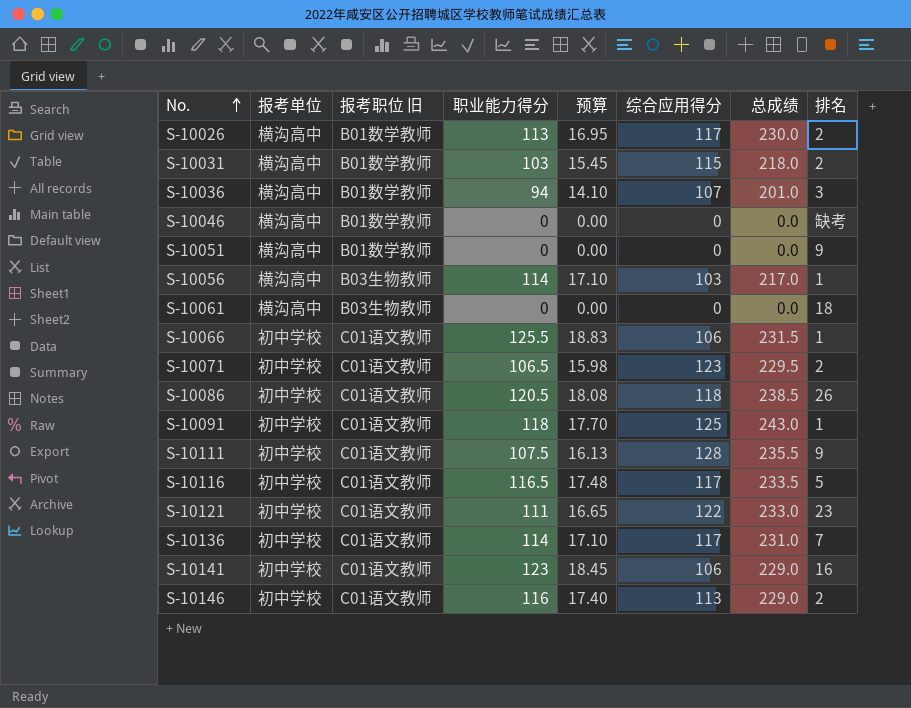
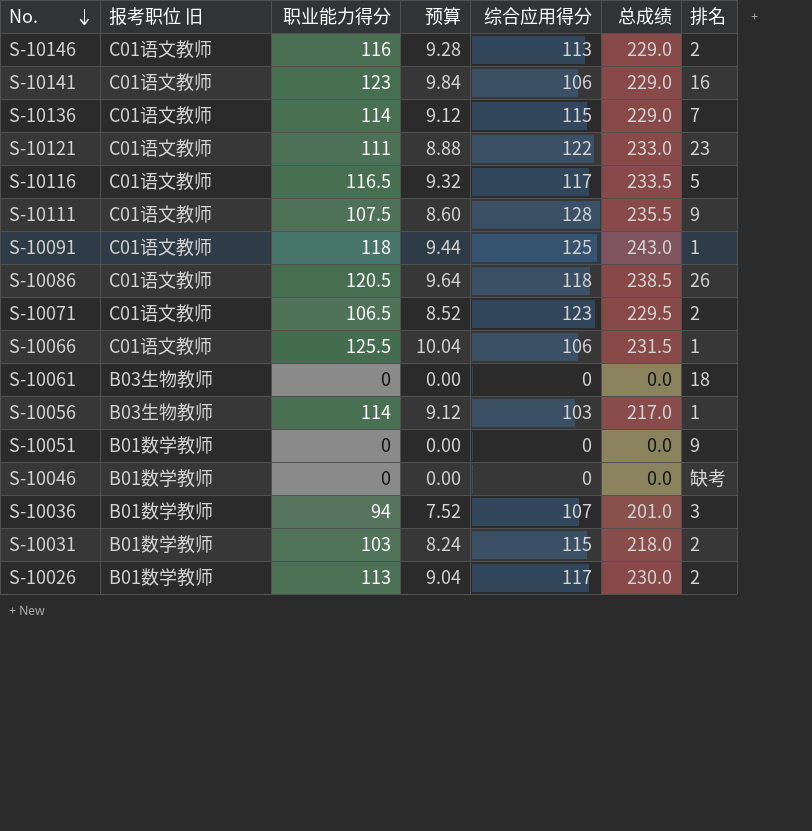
row order: No. ascending -> No. descending
column 报考单位 | position: 2 -> none
column 预算 | formula: [职业能力得分] * 0.15 -> [职业能力得分] * 0.08
S-10136 | 综合应用得分: 117 -> 115
S-10136 | 总成绩: 231.0 -> 229.0

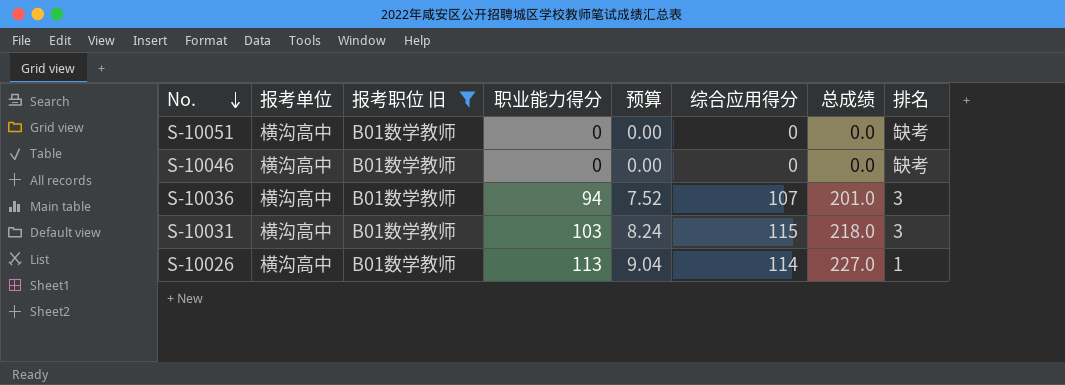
filter: none -> 报考职位 旧 = B01数学教师
column 报考单位 | position: none -> 2
S-10051 | 排名: 9 -> 缺考
S-10031 | 排名: 2 -> 3
S-10026 | 综合应用得分: 117 -> 114
S-10026 | 总成绩: 230.0 -> 227.0
S-10026 | 排名: 2 -> 1

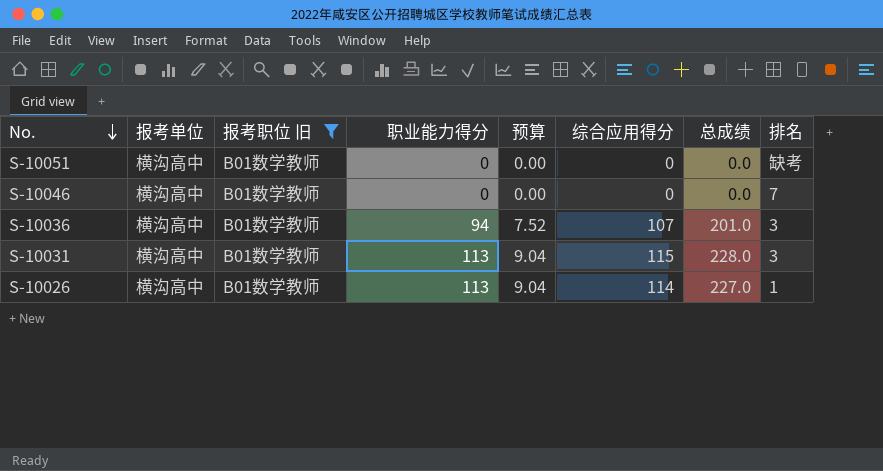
S-10046 | 排名: 缺考 -> 7
S-10031 | 职业能力得分: 103 -> 113
S-10031 | 预算: 8.24 -> 9.04
S-10031 | 总成绩: 218.0 -> 228.0

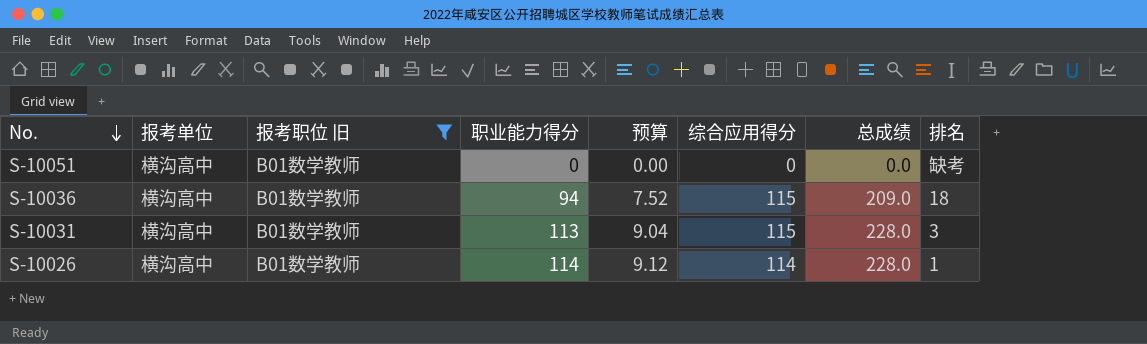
row S-10046: 横沟高中 | B01数学教师 | 0 | 0.00 | 0 | 0.0 | 7 -> none
S-10036 | 综合应用得分: 107 -> 115
S-10036 | 总成绩: 201.0 -> 209.0
S-10036 | 排名: 3 -> 18
S-10026 | 职业能力得分: 113 -> 114
S-10026 | 预算: 9.04 -> 9.12
S-10026 | 总成绩: 227.0 -> 228.0

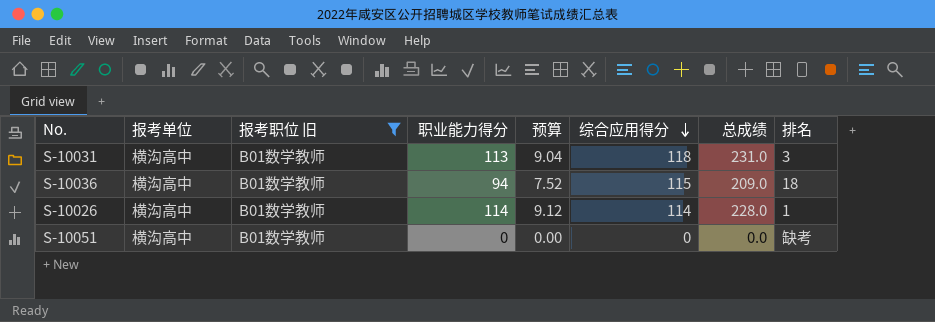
row order: No. descending -> 综合应用得分 descending
S-10031 | 综合应用得分: 115 -> 118
S-10031 | 总成绩: 228.0 -> 231.0

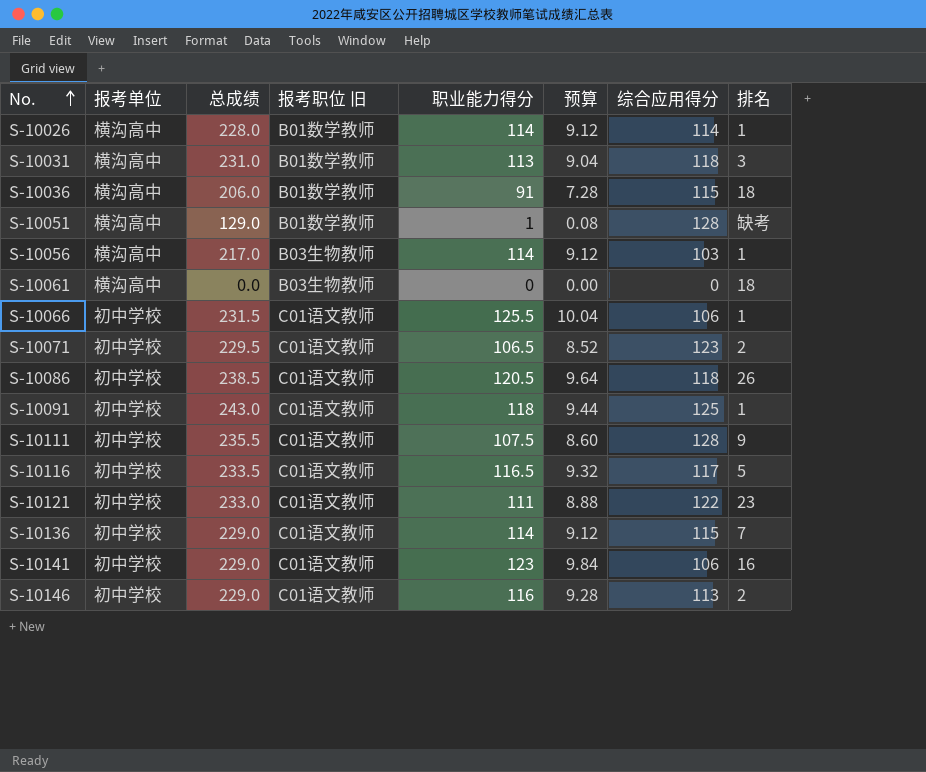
filter: 报考职位 旧 = B01数学教师 -> none
row order: 综合应用得分 descending -> No. ascending
column 总成绩 | position: 7 -> 3
S-10036 | 总成绩: 209.0 -> 206.0
S-10036 | 职业能力得分: 94 -> 91
S-10036 | 预算: 7.52 -> 7.28
S-10051 | 总成绩: 0.0 -> 129.0
S-10051 | 职业能力得分: 0 -> 1
S-10051 | 预算: 0.00 -> 0.08
S-10051 | 综合应用得分: 0 -> 128

